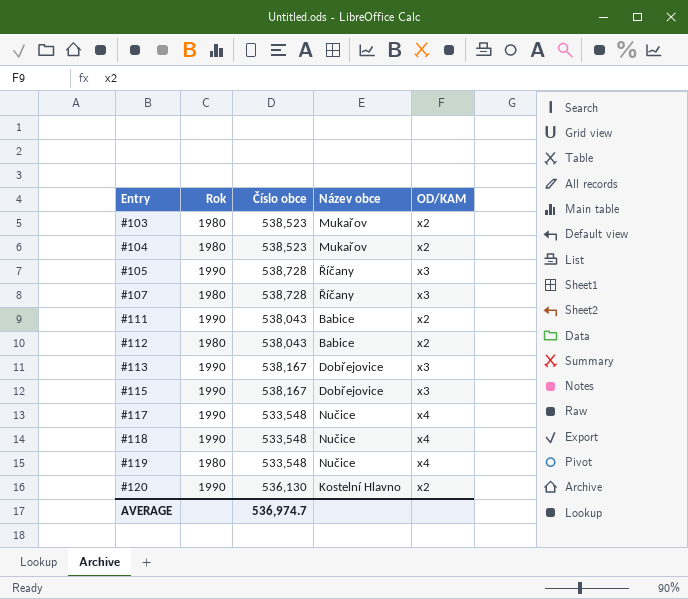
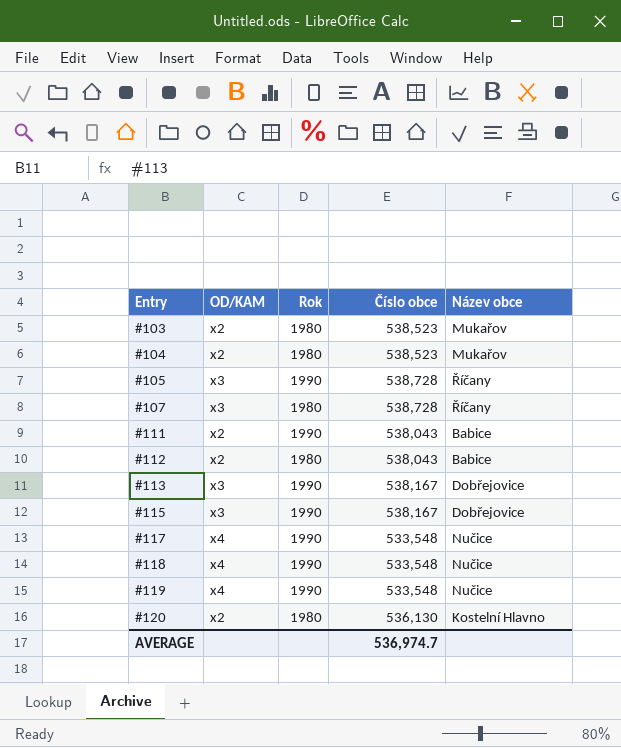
column OD/KAM | position: 5 -> 2
#119 | Rok: 1980 -> 1990
#120 | Rok: 1990 -> 1980

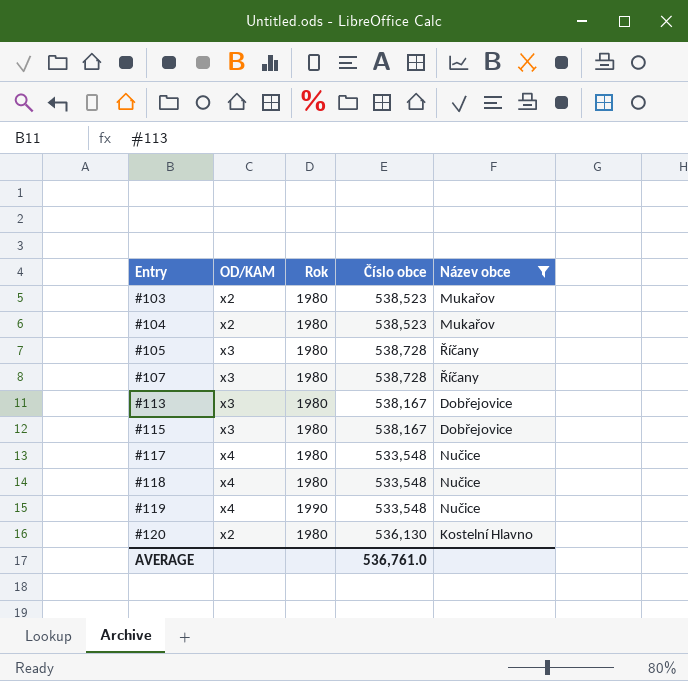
filter: none -> Název obce != Babice
#105 | Rok: 1990 -> 1980
#113 | Rok: 1990 -> 1980
#115 | Rok: 1990 -> 1980
#117 | Rok: 1990 -> 1980
#118 | Rok: 1990 -> 1980
AVERAGE | Číslo obce: 536,974.7 -> 536,761.0

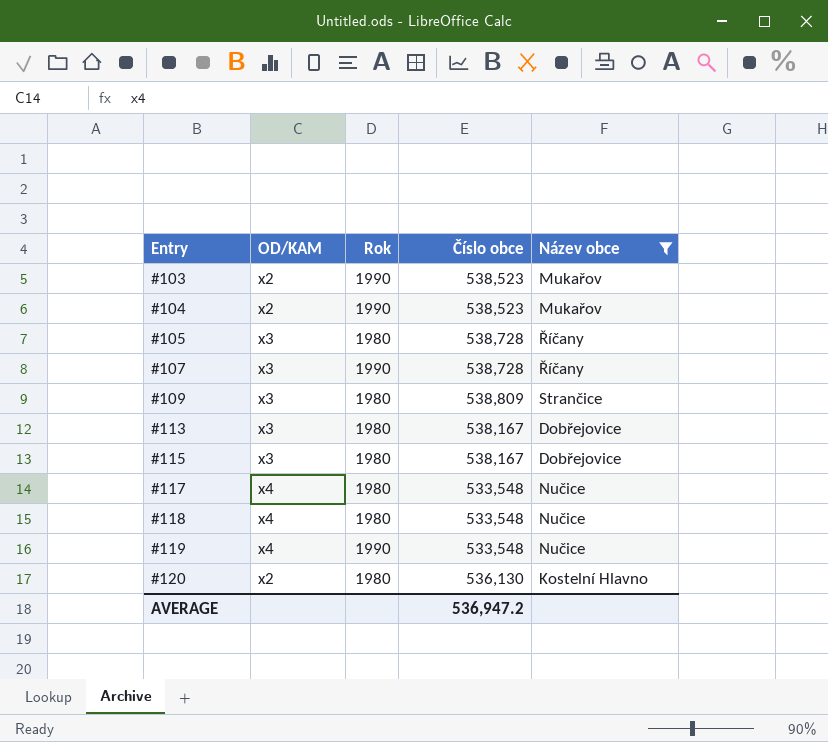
#103 | Rok: 1980 -> 1990
#104 | Rok: 1980 -> 1990
#107 | Rok: 1980 -> 1990
row #109: none -> x3 | 1980 | 538,809 | Strančice
AVERAGE | Číslo obce: 536,761.0 -> 536,947.2

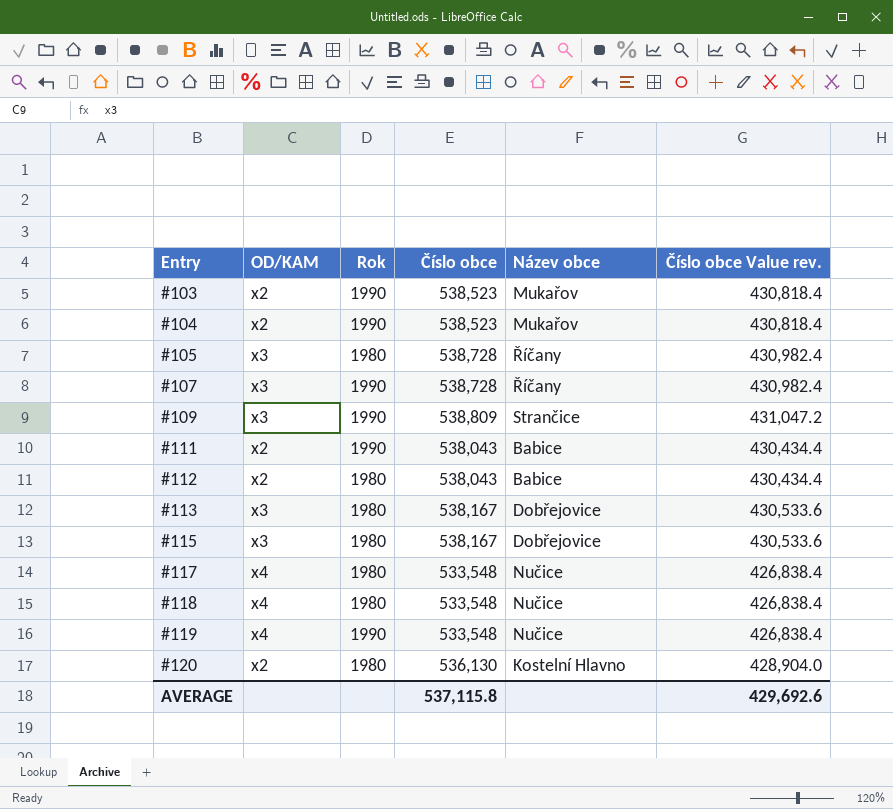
filter: Název obce != Babice -> none
column Číslo obce Value rev. | formula: none -> [Číslo obce] * 0.8
#109 | Rok: 1980 -> 1990
AVERAGE | Číslo obce: 536,947.2 -> 537,115.8

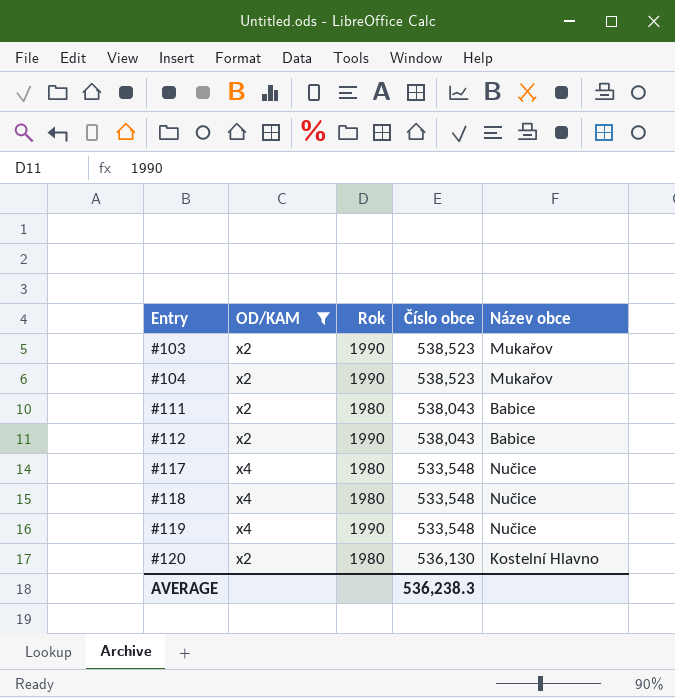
filter: none -> OD/KAM != x3
column Číslo obce Value rev. | formula: [Číslo obce] * 0.8 -> none
#111 | Rok: 1990 -> 1980
#112 | Rok: 1980 -> 1990
AVERAGE | Číslo obce: 537,115.8 -> 536,238.3

